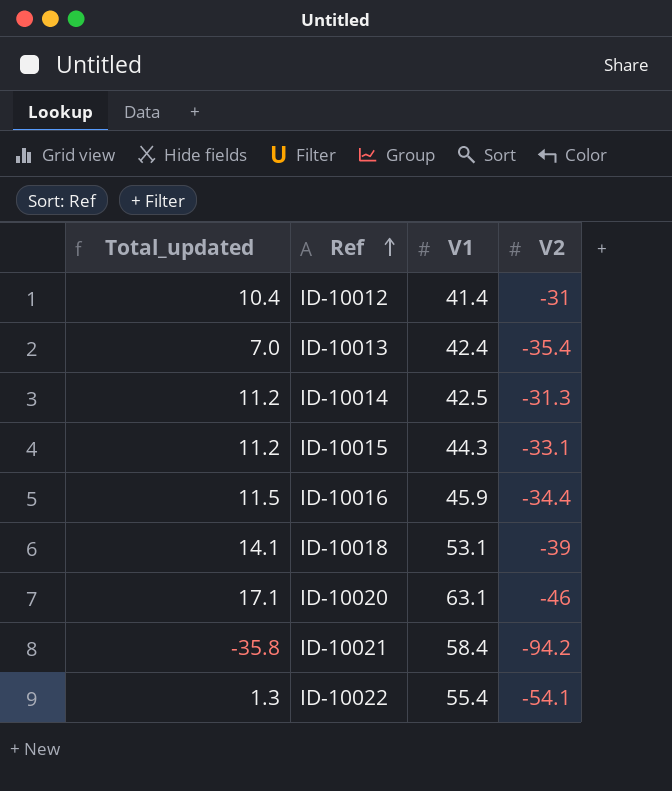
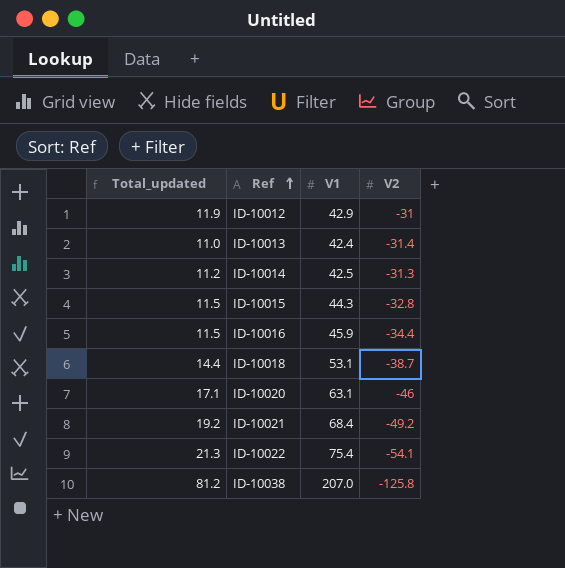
ID-10012 | Total_updated: 10.4 -> 11.9
ID-10012 | V1: 41.4 -> 42.9
ID-10013 | Total_updated: 7.0 -> 11.0
ID-10013 | V2: -35.4 -> -31.4
ID-10015 | Total_updated: 11.2 -> 11.5
ID-10015 | V2: -33.1 -> -32.8
ID-10018 | Total_updated: 14.1 -> 14.4
ID-10018 | V2: -39 -> -38.7
ID-10021 | Total_updated: -35.8 -> 19.2
ID-10021 | V1: 58.4 -> 68.4
ID-10021 | V2: -94.2 -> -49.2
ID-10022 | Total_updated: 1.3 -> 21.3
ID-10022 | V1: 55.4 -> 75.4
row ID-10038: none -> 81.2 | 207.0 | -125.8

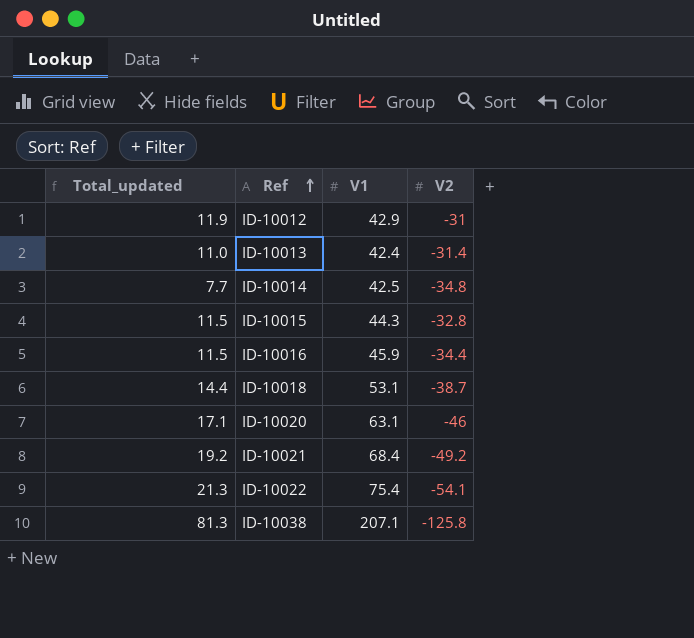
ID-10014 | Total_updated: 11.2 -> 7.7
ID-10014 | V2: -31.3 -> -34.8
ID-10038 | Total_updated: 81.2 -> 81.3
ID-10038 | V1: 207.0 -> 207.1

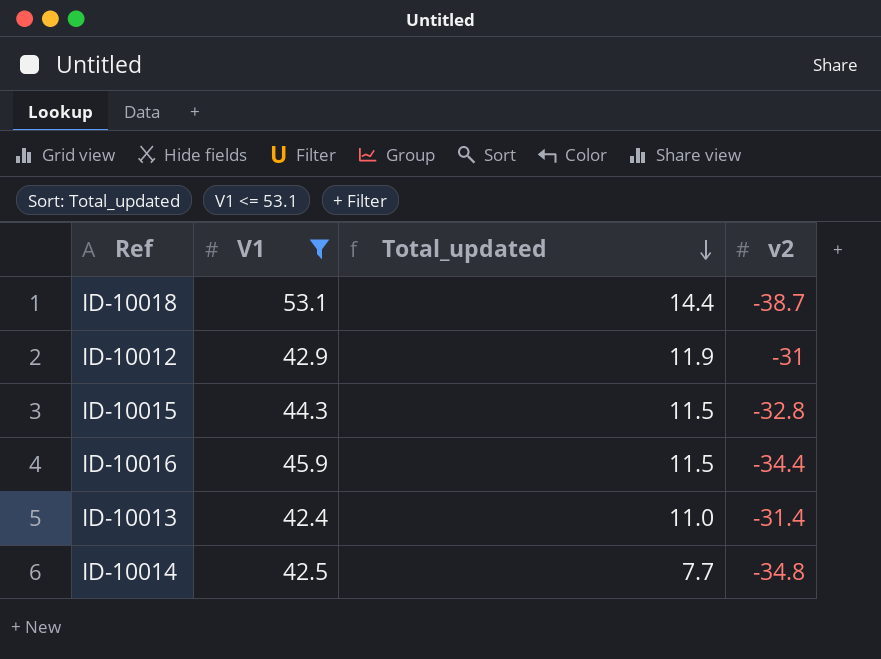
filter: none -> V1 <= 53.1
row order: Ref ascending -> Total_updated descending
column Total_updated | position: 1 -> 3
column name: V2 -> v2

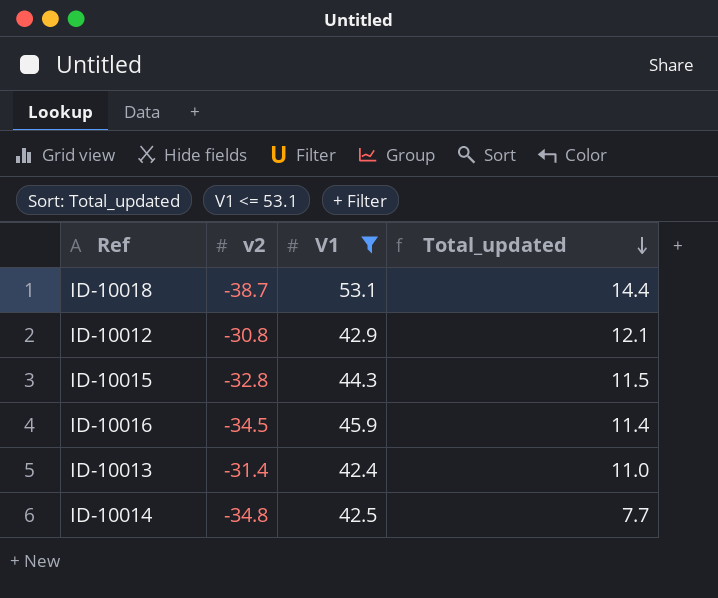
column v2 | position: 4 -> 2
ID-10012 | v2: -31 -> -30.8
ID-10012 | Total_updated: 11.9 -> 12.1
ID-10016 | v2: -34.4 -> -34.5
ID-10016 | Total_updated: 11.5 -> 11.4

